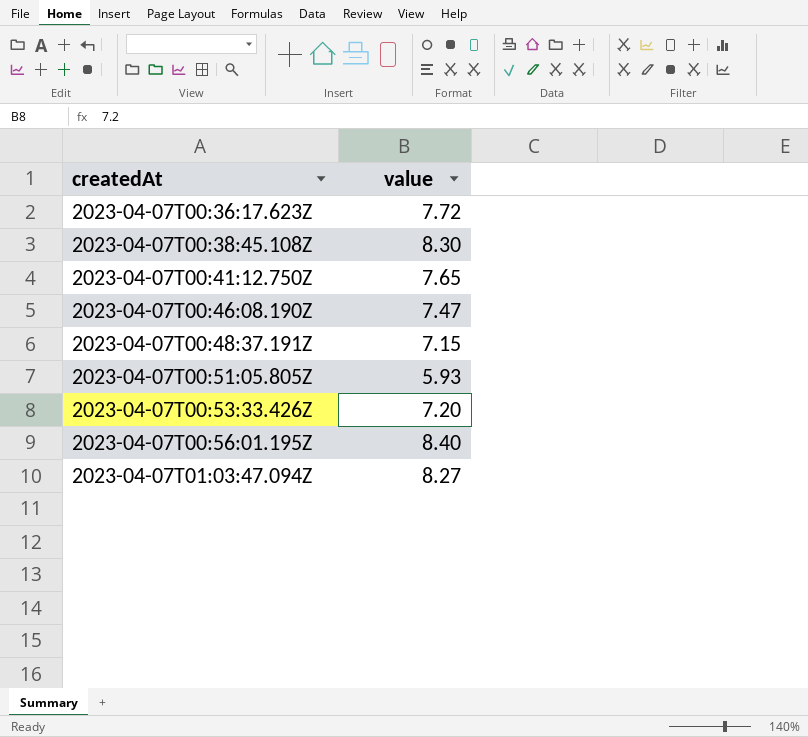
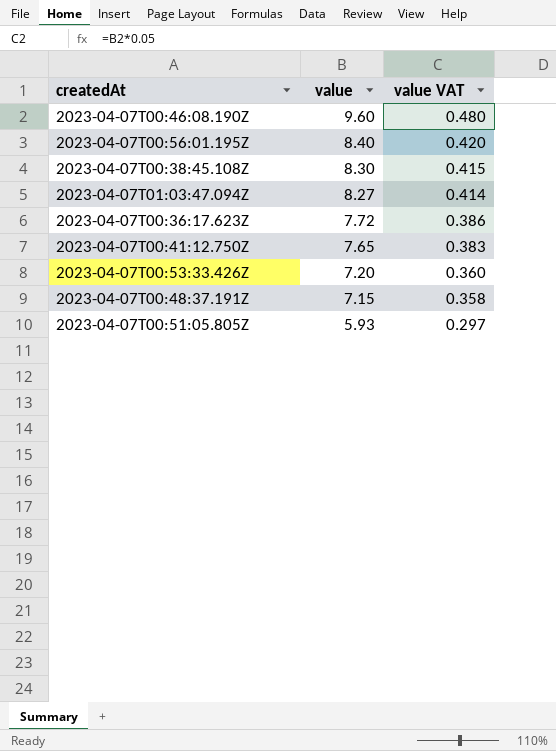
row order: createdAt ascending -> value descending
column value VAT | formula: none -> [value] * 0.05
2023-04-07T00:46:08.190Z | value: 7.47 -> 9.60

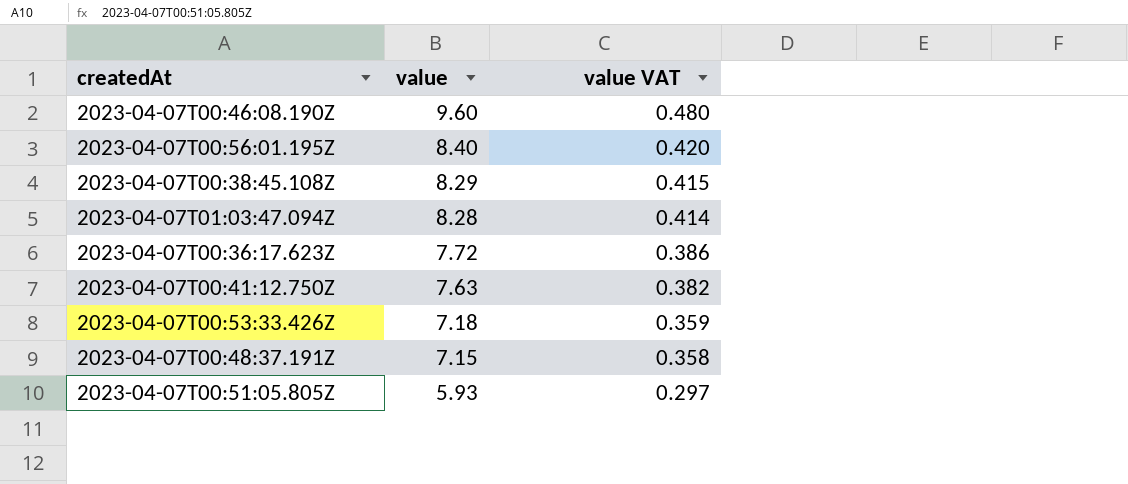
2023-04-07T00:38:45.108Z | value: 8.30 -> 8.29
2023-04-07T01:03:47.094Z | value: 8.27 -> 8.28
2023-04-07T00:41:12.750Z | value: 7.65 -> 7.63
2023-04-07T00:41:12.750Z | value VAT: 0.383 -> 0.382
2023-04-07T00:53:33.426Z | value: 7.20 -> 7.18
2023-04-07T00:53:33.426Z | value VAT: 0.360 -> 0.359

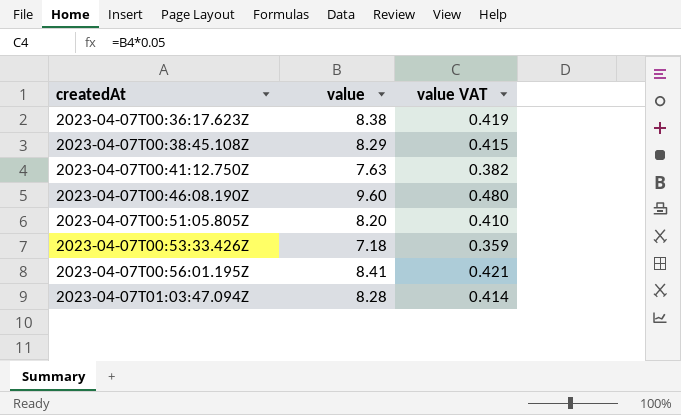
row order: value descending -> createdAt ascending
row 2023-04-07T00:48:37.191Z: 7.15 | 0.358 -> none
2023-04-07T00:36:17.623Z | value: 7.72 -> 8.38
2023-04-07T00:36:17.623Z | value VAT: 0.386 -> 0.419
2023-04-07T00:51:05.805Z | value: 5.93 -> 8.20
2023-04-07T00:51:05.805Z | value VAT: 0.297 -> 0.410
2023-04-07T00:56:01.195Z | value: 8.40 -> 8.41
2023-04-07T00:56:01.195Z | value VAT: 0.420 -> 0.421

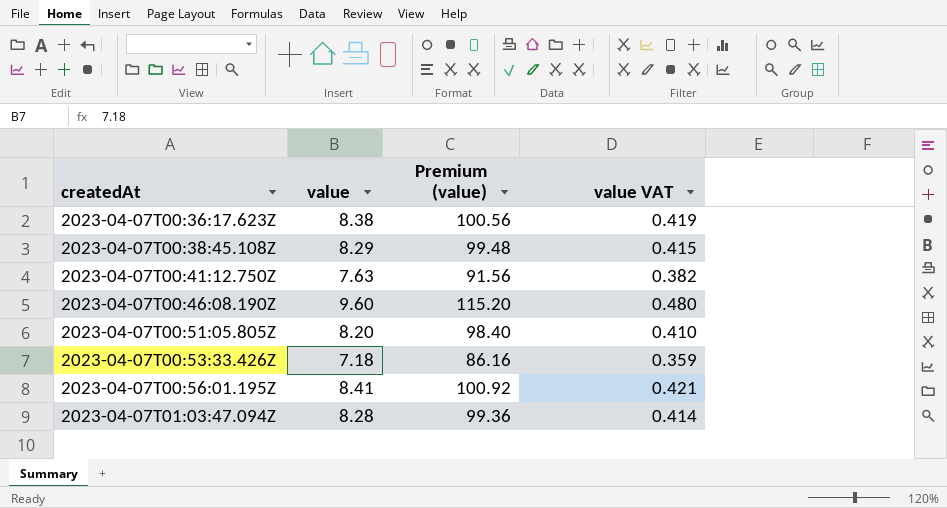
column Premium (value) | formula: none -> [value] * 12

